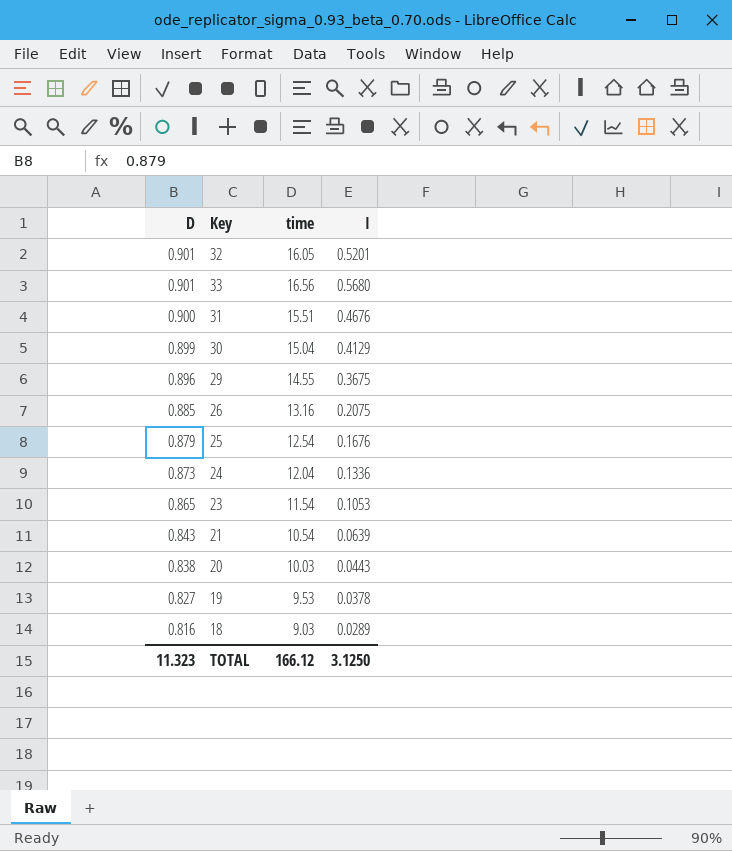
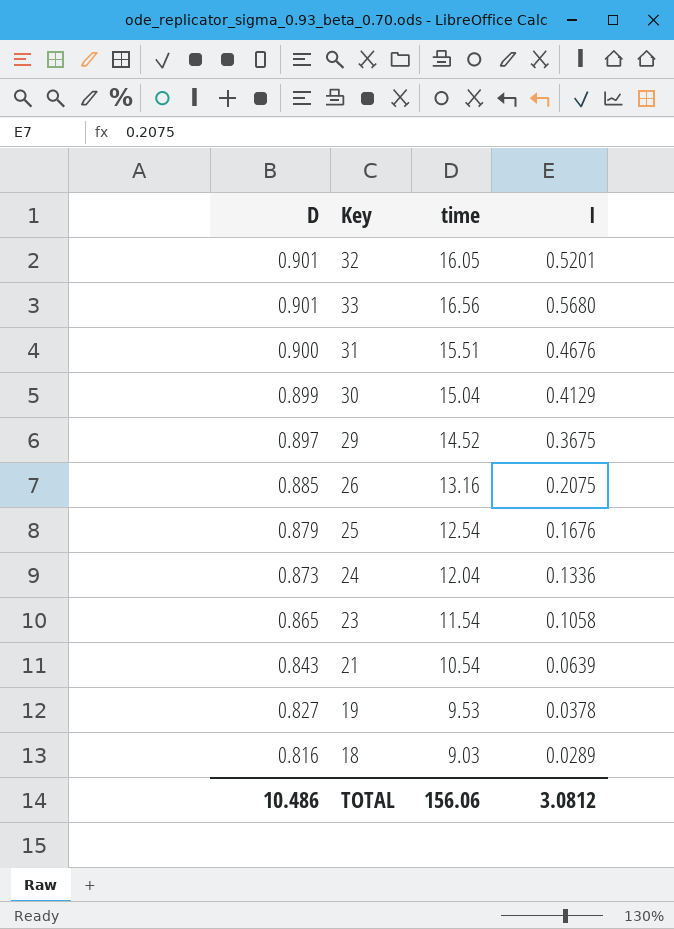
row 20: 0.838 | 10.03 | 0.0443 -> none
29 | D: 0.896 -> 0.897
29 | time: 14.55 -> 14.52
23 | I: 0.1053 -> 0.1058
TOTAL | D: 11.323 -> 10.486
TOTAL | time: 166.12 -> 156.06
TOTAL | I: 3.1250 -> 3.0812

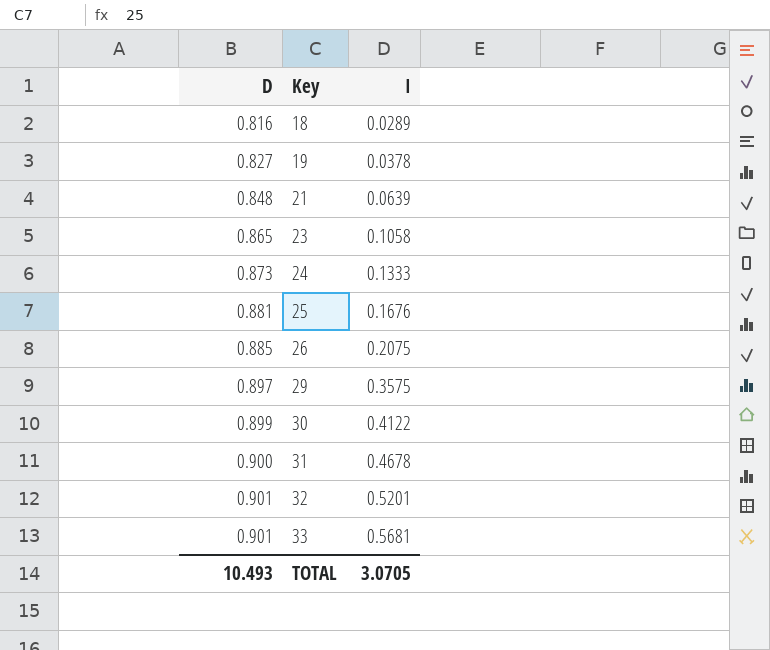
row order: D descending -> D ascending
column time | position: 3 -> none
21 | D: 0.843 -> 0.848
24 | I: 0.1336 -> 0.1333
25 | D: 0.879 -> 0.881
29 | I: 0.3675 -> 0.3575
30 | I: 0.4129 -> 0.4122
31 | I: 0.4676 -> 0.4678
33 | I: 0.5680 -> 0.5681
TOTAL | D: 10.486 -> 10.493
TOTAL | I: 3.0812 -> 3.0705

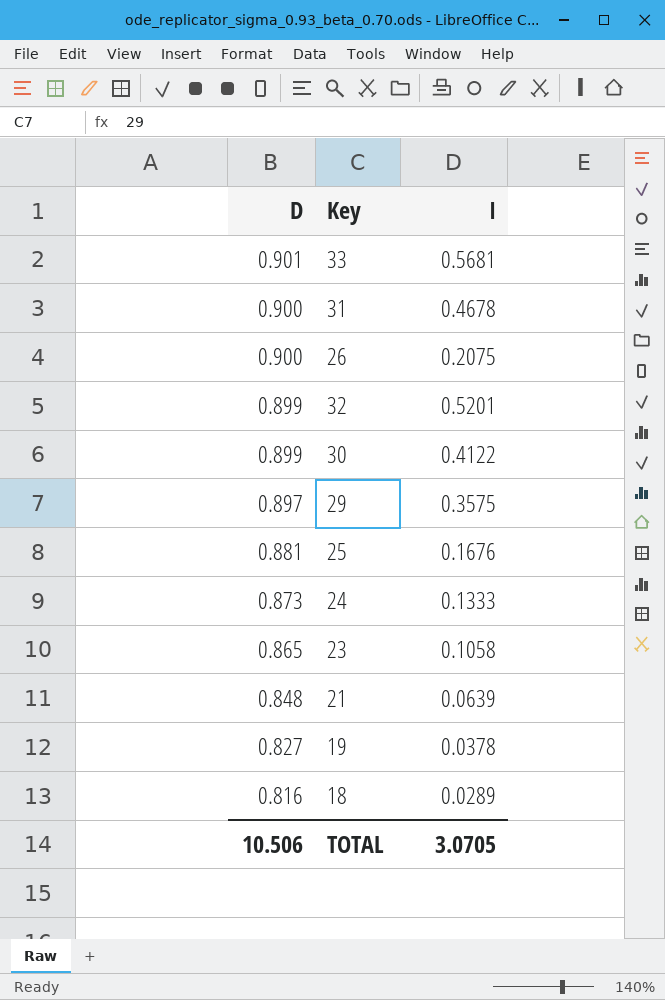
row order: D ascending -> D descending
26 | D: 0.885 -> 0.900
32 | D: 0.901 -> 0.899
TOTAL | D: 10.493 -> 10.506

